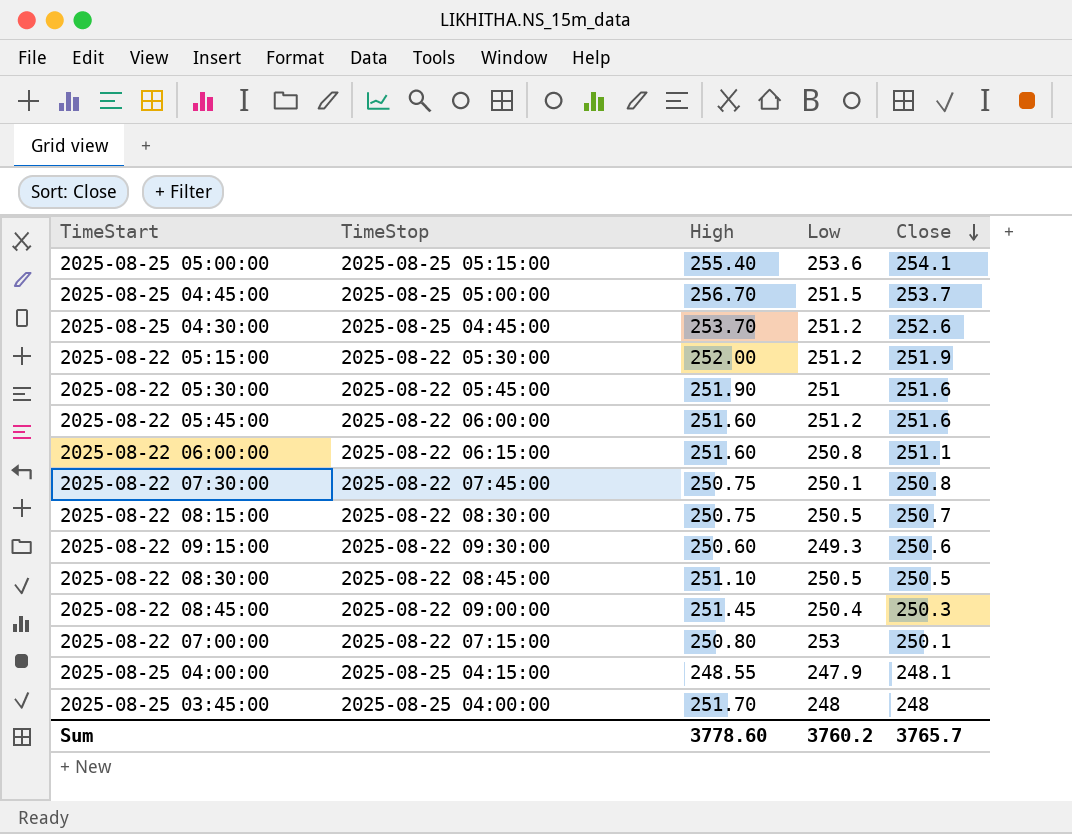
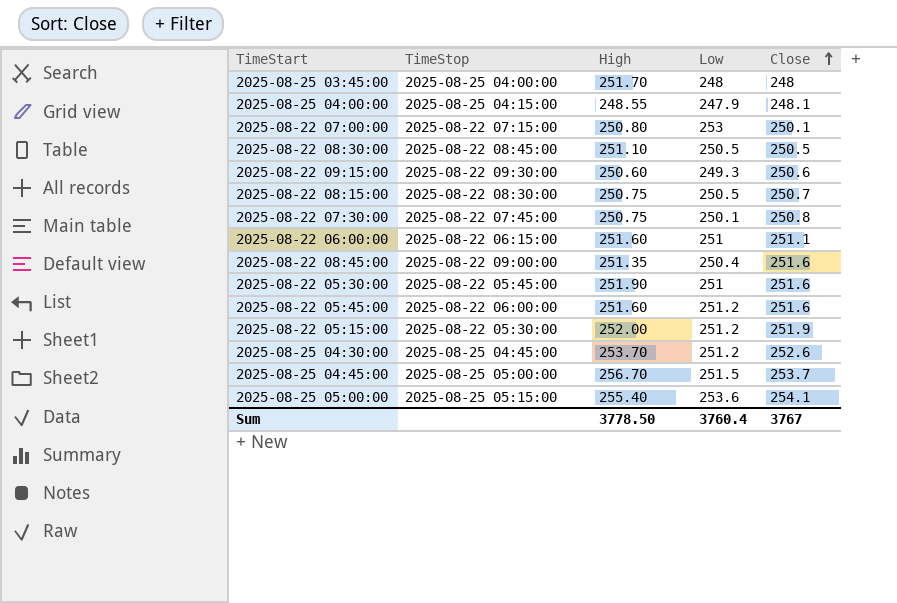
row order: Close descending -> Close ascending
2025-08-22 06:00:00 | Low: 250.8 -> 251
2025-08-22 08:45:00 | High: 251.45 -> 251.35
2025-08-22 08:45:00 | Close: 250.3 -> 251.6
Sum | High: 3778.60 -> 3778.50
Sum | Low: 3760.2 -> 3760.4
Sum | Close: 3765.7 -> 3767

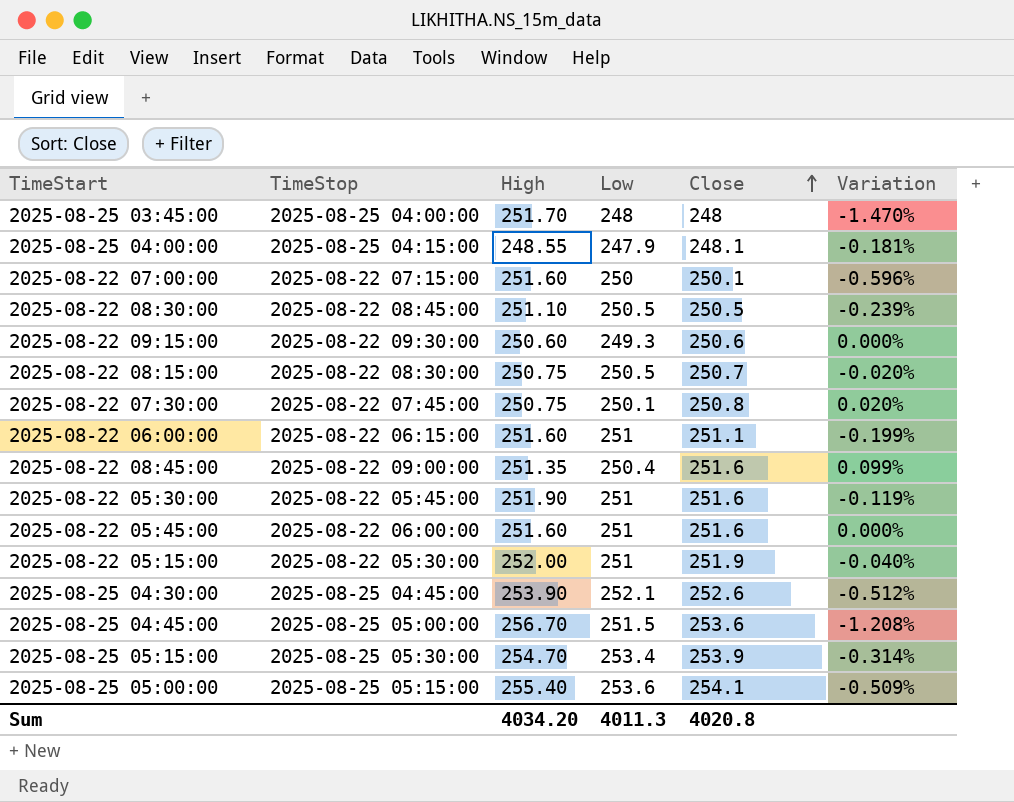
column Variation | formula: none -> ([Close] - [High]) / [High]
2025-08-22 07:00:00 | High: 250.80 -> 251.60
2025-08-22 07:00:00 | Low: 253 -> 250
2025-08-22 05:45:00 | Low: 251.2 -> 251
2025-08-22 05:15:00 | Low: 251.2 -> 251
2025-08-25 04:30:00 | High: 253.70 -> 253.90
2025-08-25 04:30:00 | Low: 251.2 -> 252.1
2025-08-25 04:45:00 | Close: 253.7 -> 253.6
row 2025-08-25 05:15:00: none -> 2025-08-25 05:30:00 | 254.70 | 253.4 | 253.9 | -0.314%
Sum | High: 3778.50 -> 4034.20
Sum | Low: 3760.4 -> 4011.3
Sum | Close: 3767 -> 4020.8

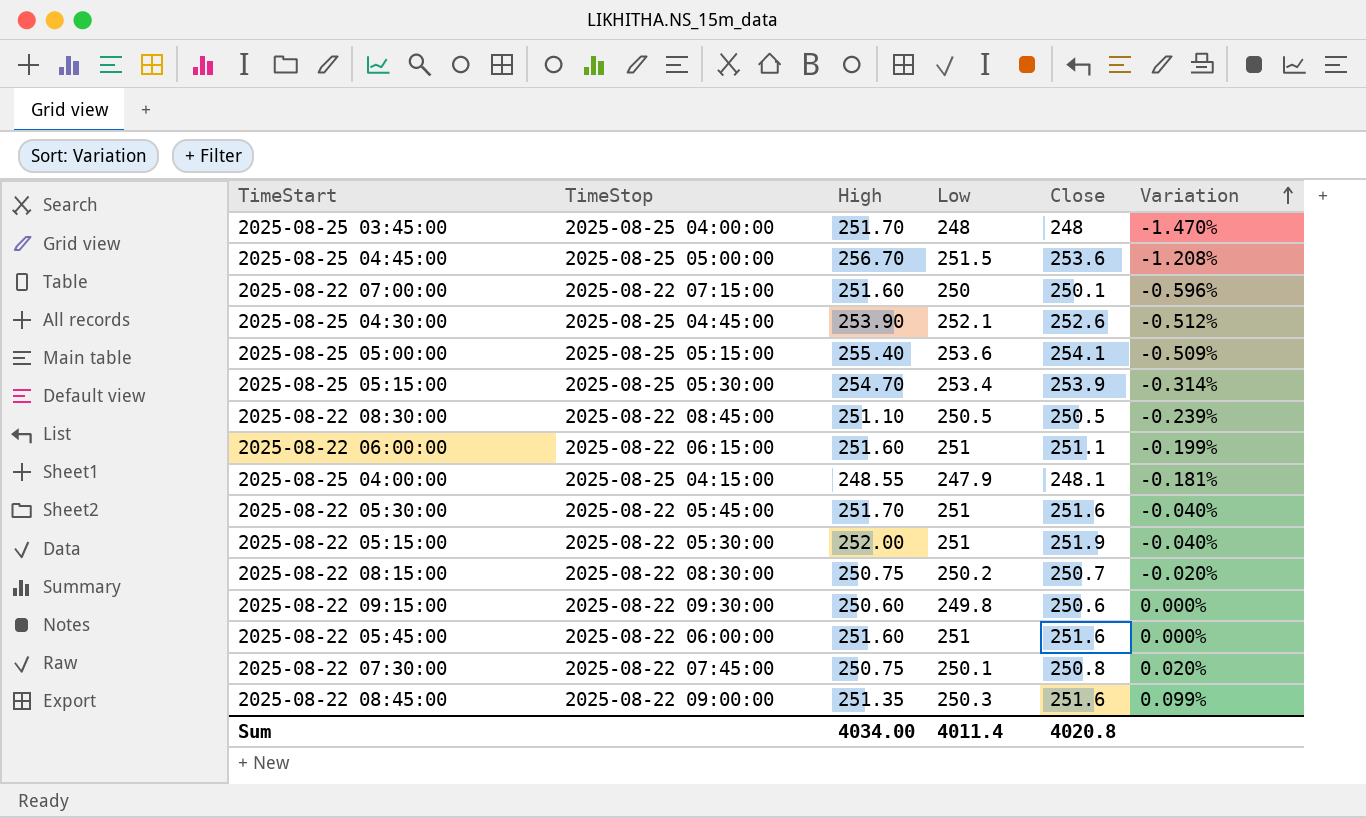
row order: Close ascending -> Variation ascending
2025-08-22 05:30:00 | High: 251.90 -> 251.70
2025-08-22 05:30:00 | Variation: -0.119% -> -0.040%
2025-08-22 08:15:00 | Low: 250.5 -> 250.2
2025-08-22 09:15:00 | Low: 249.3 -> 249.8
2025-08-22 08:45:00 | Low: 250.4 -> 250.3
Sum | High: 4034.20 -> 4034.00
Sum | Low: 4011.3 -> 4011.4

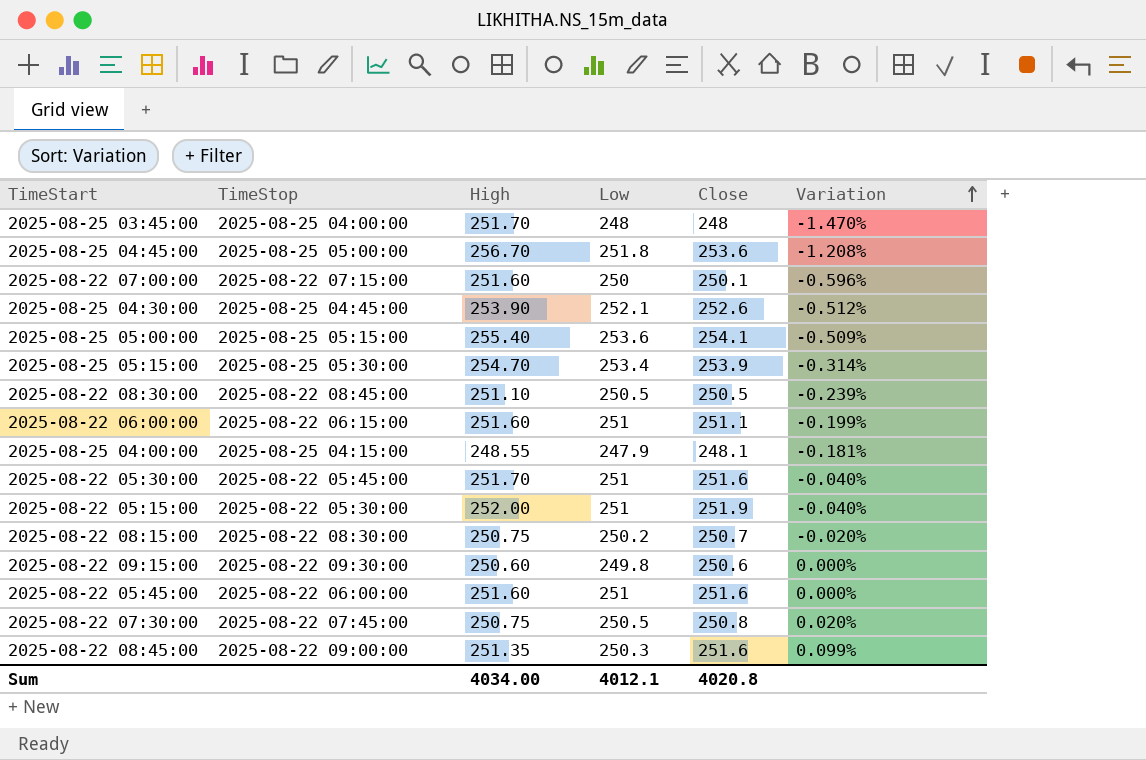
2025-08-25 04:45:00 | Low: 251.5 -> 251.8
2025-08-22 07:30:00 | Low: 250.1 -> 250.5
Sum | Low: 4011.4 -> 4012.1

